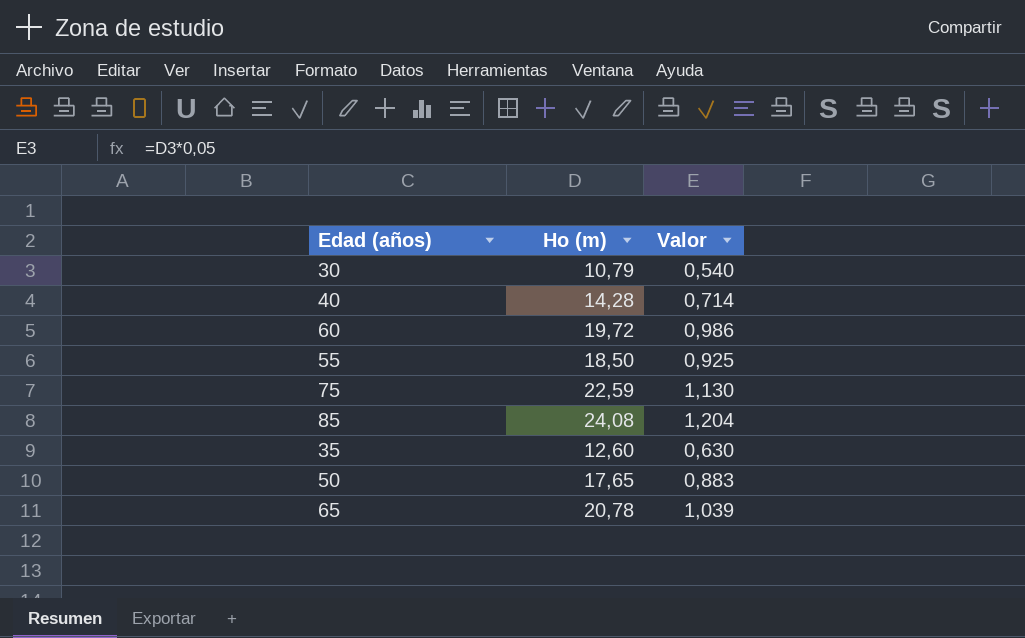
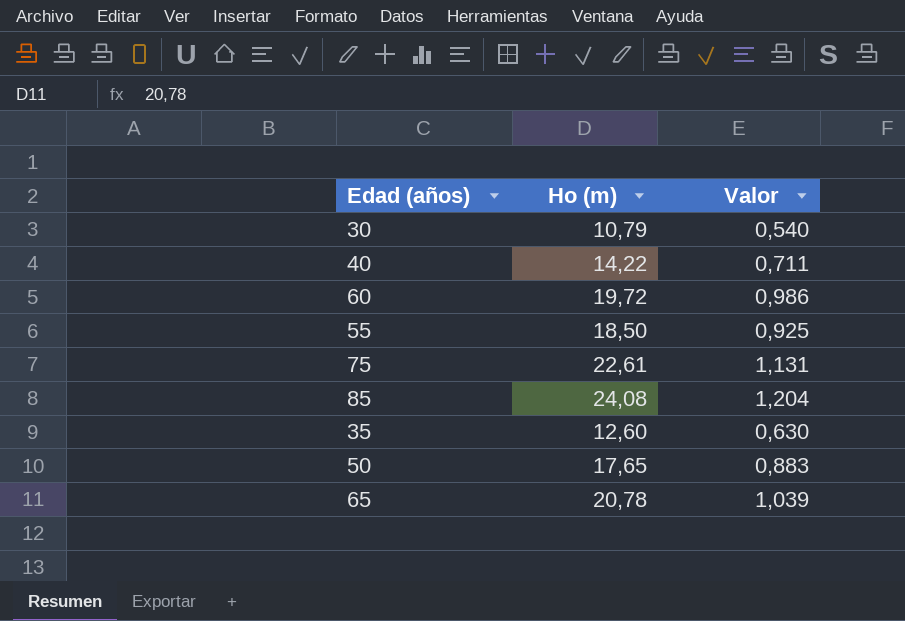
40 | Ho (m): 14,28 -> 14,22
40 | Valor: 0,714 -> 0,711
75 | Ho (m): 22,59 -> 22,61
75 | Valor: 1,130 -> 1,131

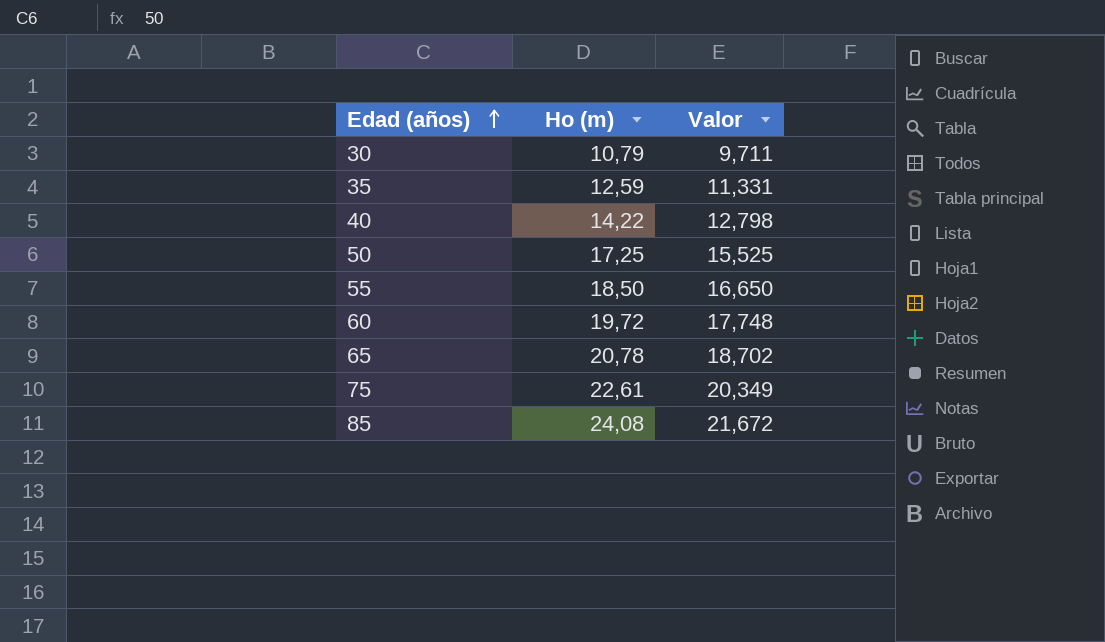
row order: none -> Edad (años) ascending
column Valor | formula: [Ho (m)] * 0,05 -> [Ho (m)] * 0,9
35 | Ho (m): 12,60 -> 12,59
50 | Ho (m): 17,65 -> 17,25

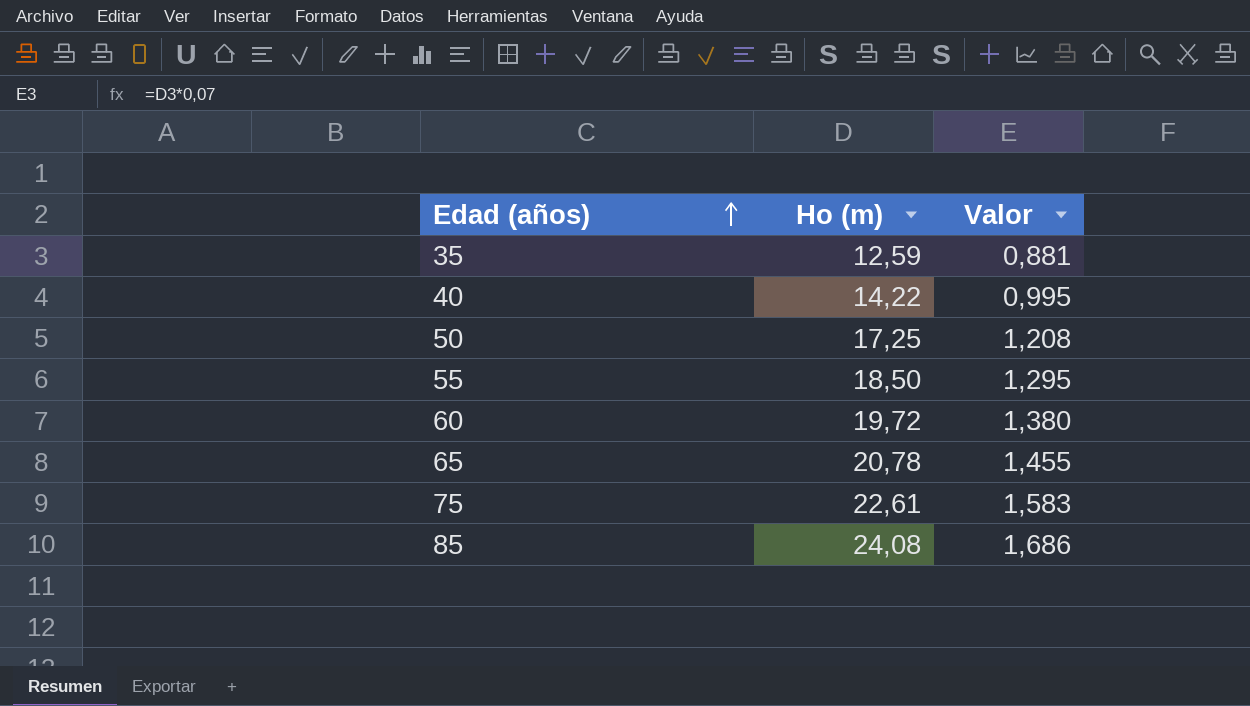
column Valor | formula: [Ho (m)] * 0,9 -> [Ho (m)] * 0,07
row 30: 10,79 | 9,711 -> none

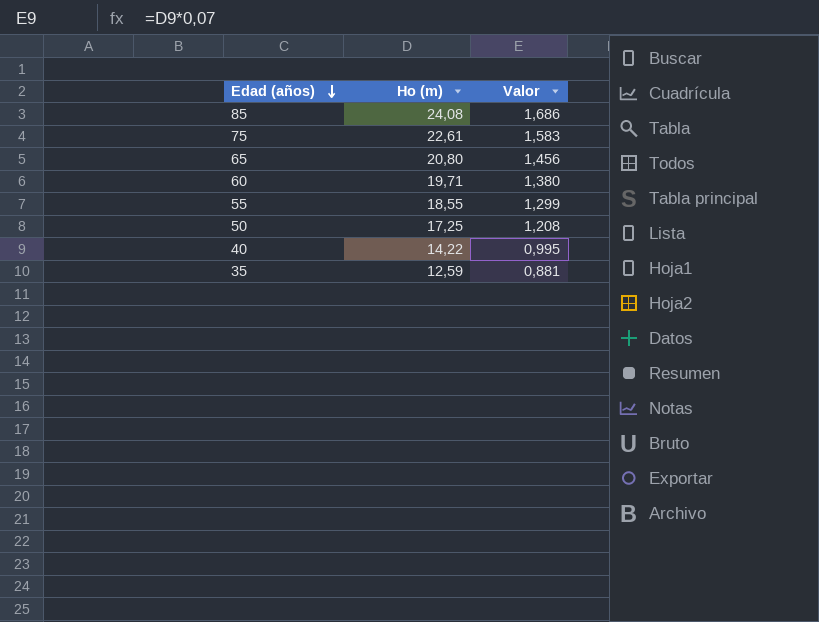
row order: Edad (años) ascending -> Edad (años) descending
65 | Ho (m): 20,78 -> 20,80
65 | Valor: 1,455 -> 1,456
60 | Ho (m): 19,72 -> 19,71
55 | Ho (m): 18,50 -> 18,55
55 | Valor: 1,295 -> 1,299

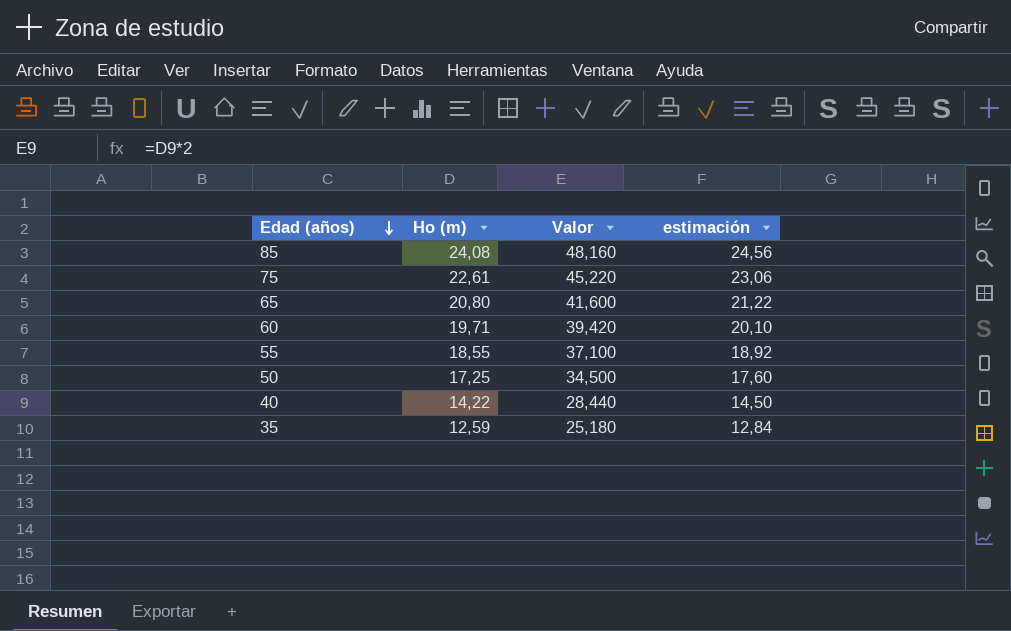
column Valor | formula: [Ho (m)] * 0,07 -> [Ho (m)] * 2
column estimación | formula: none -> [Ho (m)] * 1,02

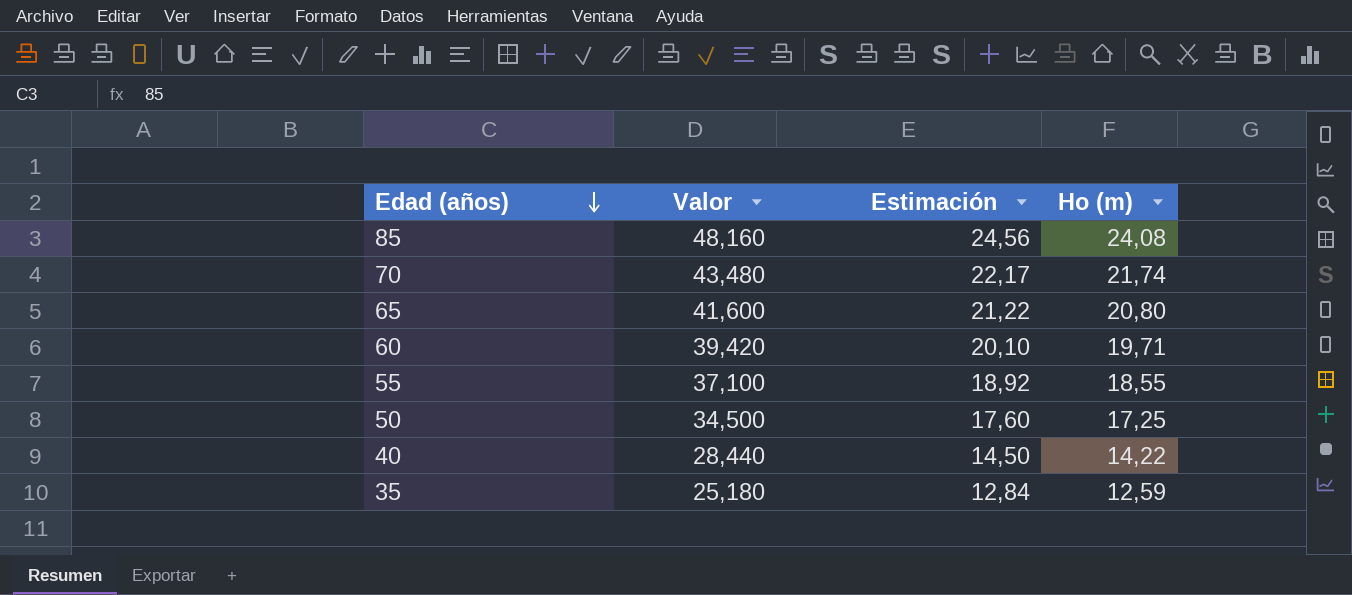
column name: estimación -> Estimación
column Ho (m) | position: 2 -> 4
row 75: 22,61 | 45,220 | 23,06 -> none
row 70: none -> 43,480 | 22,17 | 21,74

